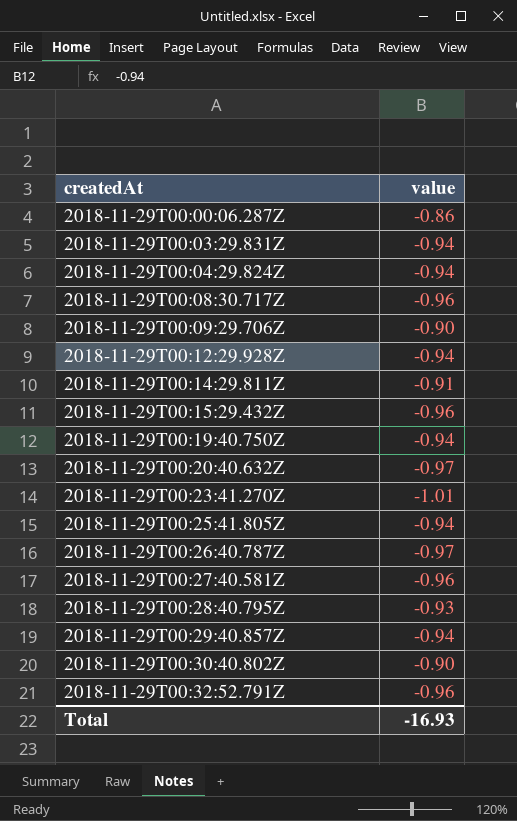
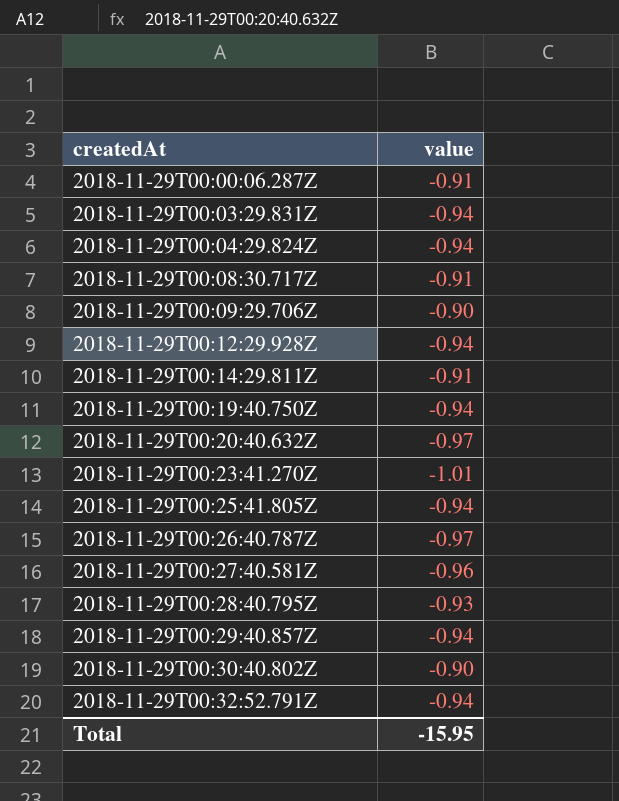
row 2018-11-29T00:15:29.432Z: -0.96 -> none
2018-11-29T00:00:06.287Z | value: -0.86 -> -0.91
2018-11-29T00:08:30.717Z | value: -0.96 -> -0.91
2018-11-29T00:32:52.791Z | value: -0.96 -> -0.94
Total | value: -16.93 -> -15.95

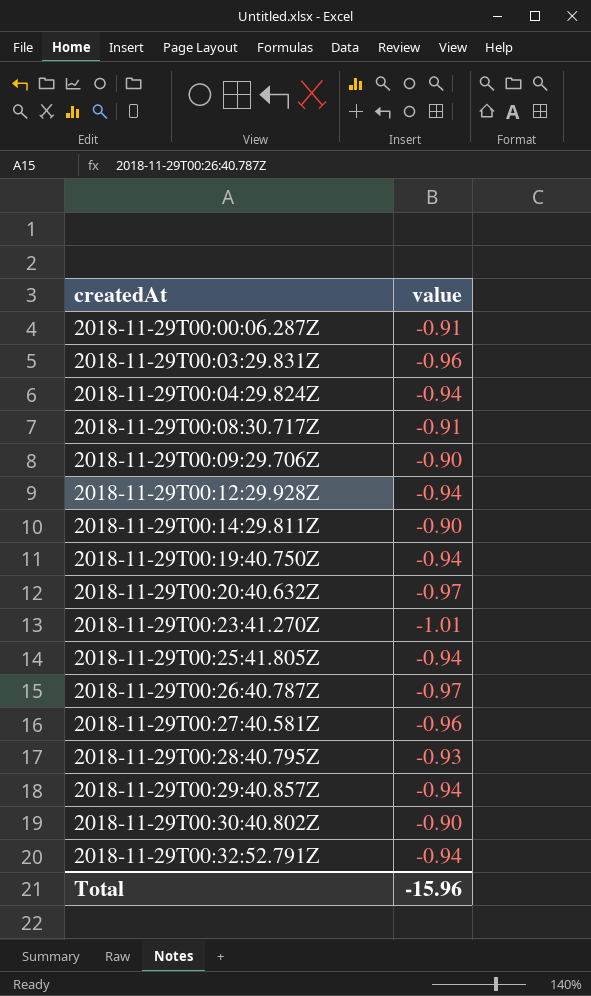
2018-11-29T00:03:29.831Z | value: -0.94 -> -0.96
2018-11-29T00:14:29.811Z | value: -0.91 -> -0.90
Total | value: -15.95 -> -15.96

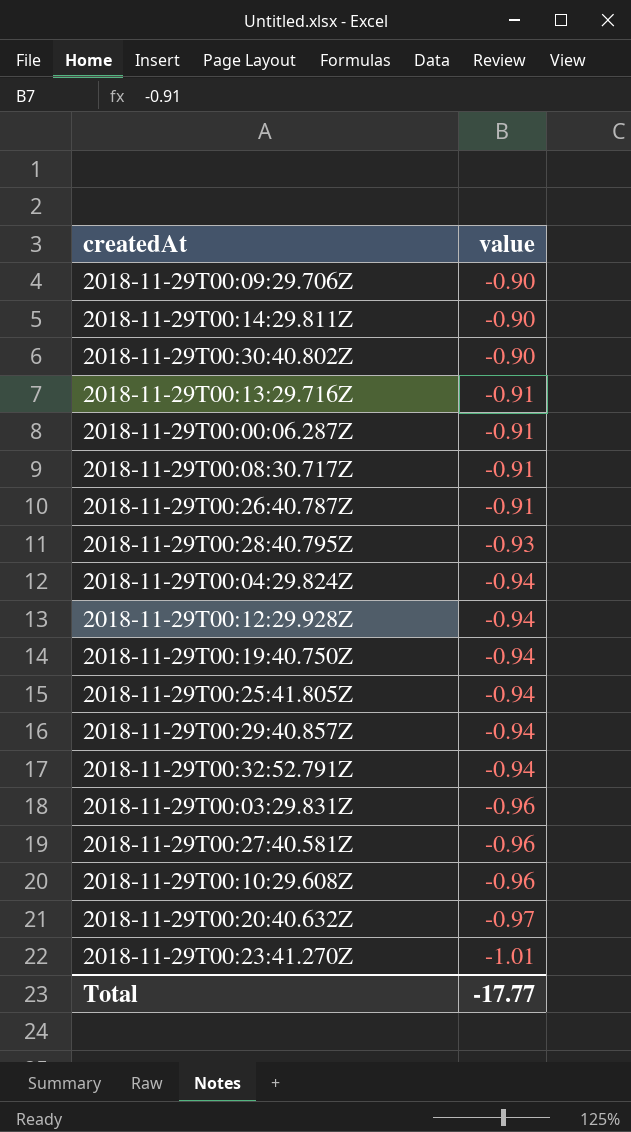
row order: createdAt ascending -> value descending
row 2018-11-29T00:13:29.716Z: none -> -0.91
2018-11-29T00:26:40.787Z | value: -0.97 -> -0.91
row 2018-11-29T00:10:29.608Z: none -> -0.96
Total | value: -15.96 -> -17.77

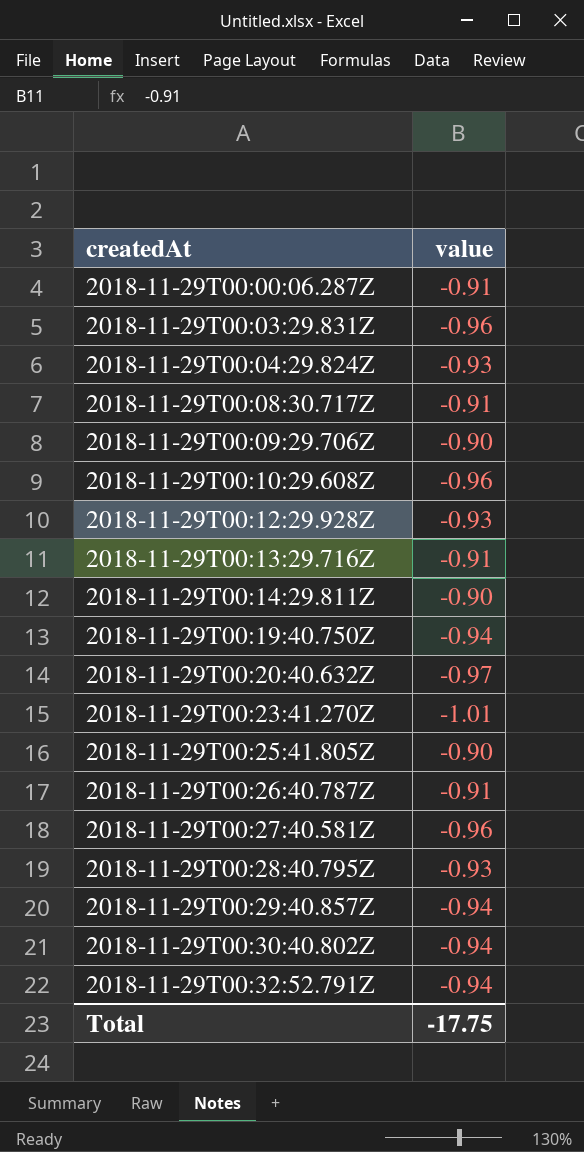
row order: value descending -> createdAt ascending
2018-11-29T00:04:29.824Z | value: -0.94 -> -0.93
2018-11-29T00:12:29.928Z | value: -0.94 -> -0.93
2018-11-29T00:25:41.805Z | value: -0.94 -> -0.90
2018-11-29T00:30:40.802Z | value: -0.90 -> -0.94
Total | value: -17.77 -> -17.75

